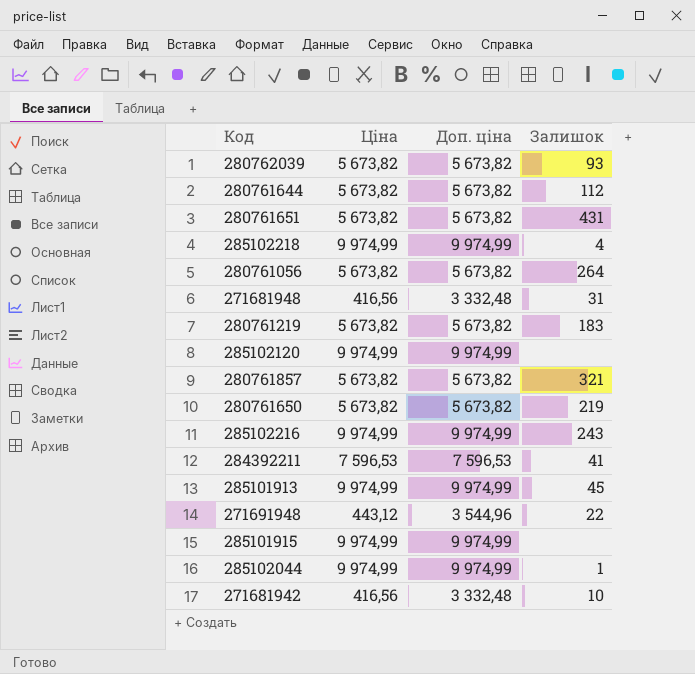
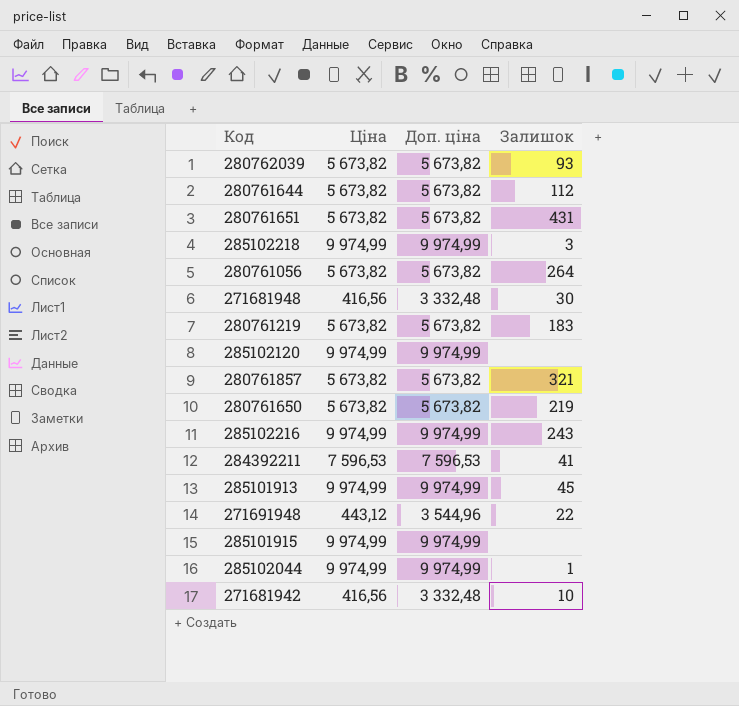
285102218 | Залишок: 4 -> 3
271681948 | Залишок: 31 -> 30

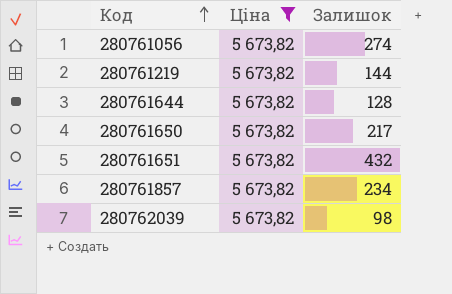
filter: none -> Ціна = 5 673,82
row order: none -> Код ascending
column Доп. ціна | position: 3 -> none
280761056 | Залишок: 264 -> 274
280761219 | Залишок: 183 -> 144
280761644 | Залишок: 112 -> 128
280761650 | Залишок: 219 -> 217
280761651 | Залишок: 431 -> 432
280761857 | Залишок: 321 -> 234
280762039 | Залишок: 93 -> 98

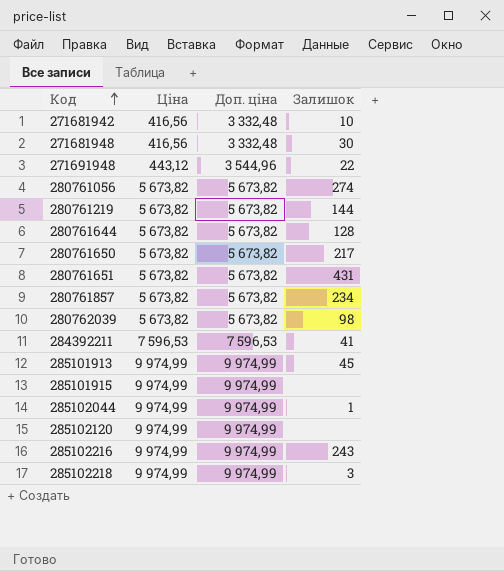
filter: Ціна = 5 673,82 -> none
column Доп. ціна | position: none -> 3
280761651 | Залишок: 432 -> 431

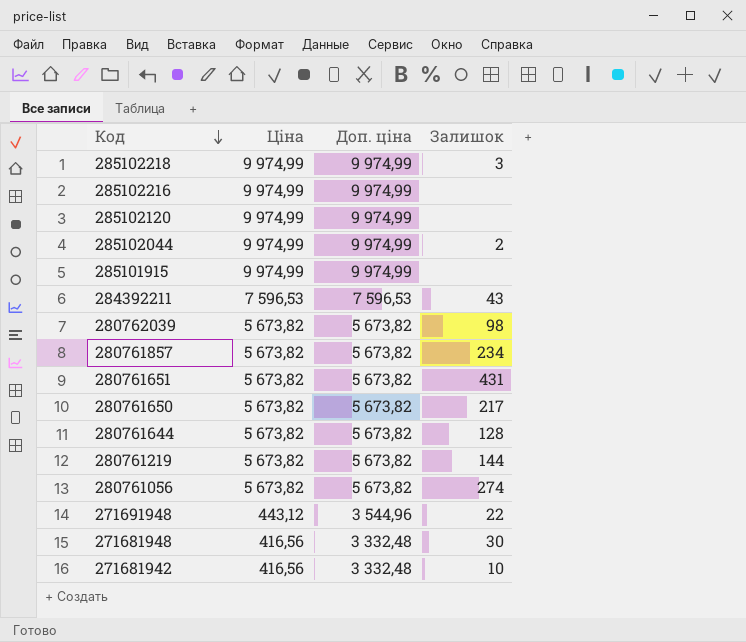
row order: Код ascending -> Код descending
row 285101913: 9 974,99 | 9 974,99 | 45 -> none
285102216 | Залишок: 243 -> none
285102044 | Залишок: 1 -> 2
284392211 | Залишок: 41 -> 43

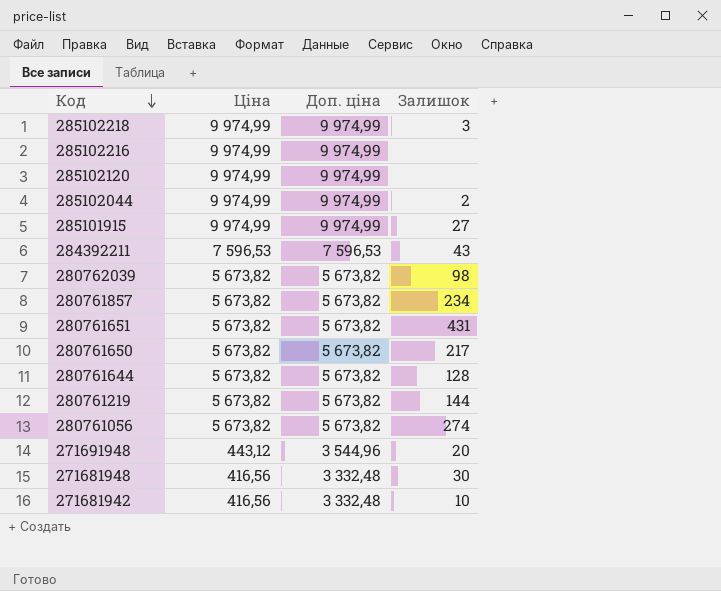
285101915 | Залишок: none -> 27
271691948 | Залишок: 22 -> 20

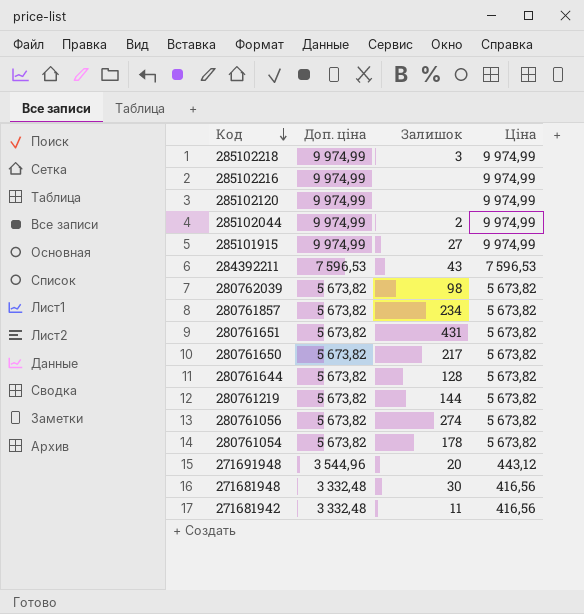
column Ціна | position: 2 -> 4
row 280761054: none -> 5 673,82 | 178 | 5 673,82
271681942 | Залишок: 10 -> 11

